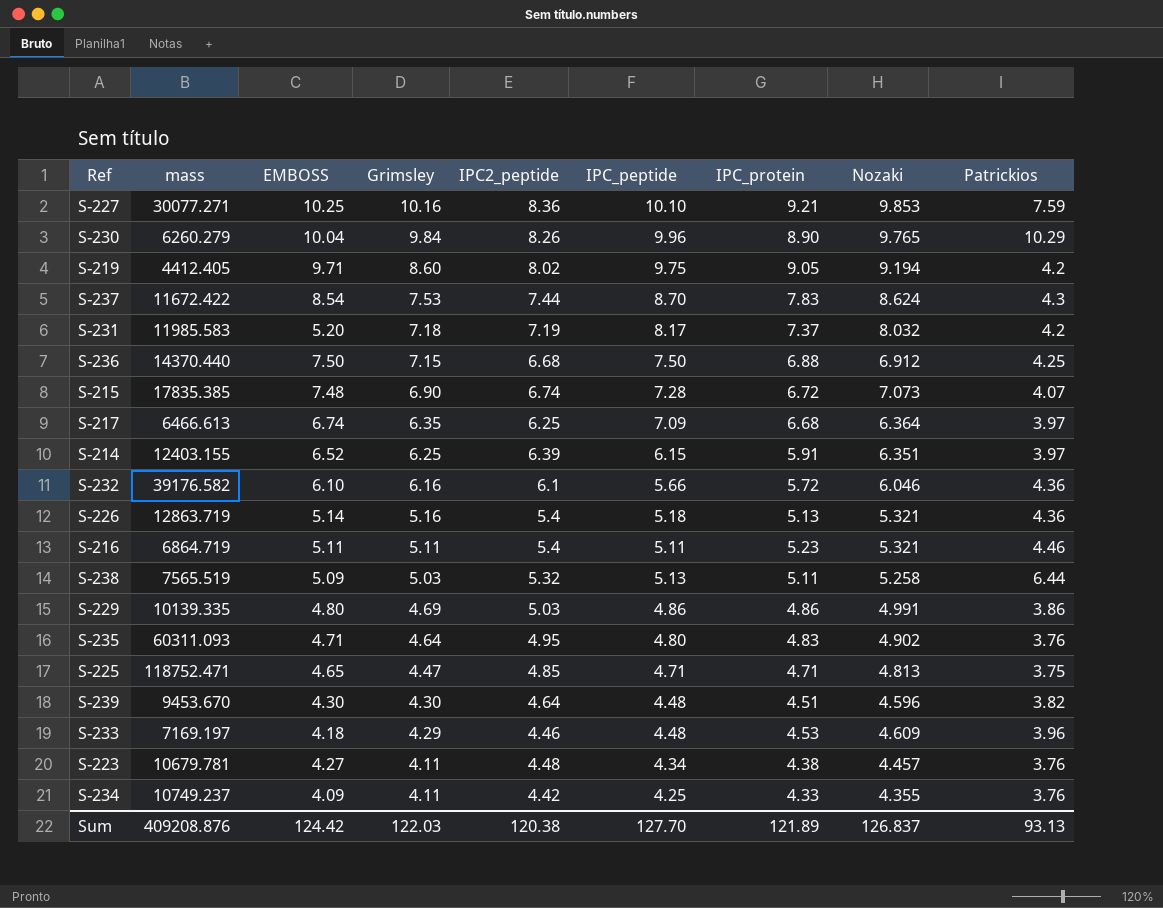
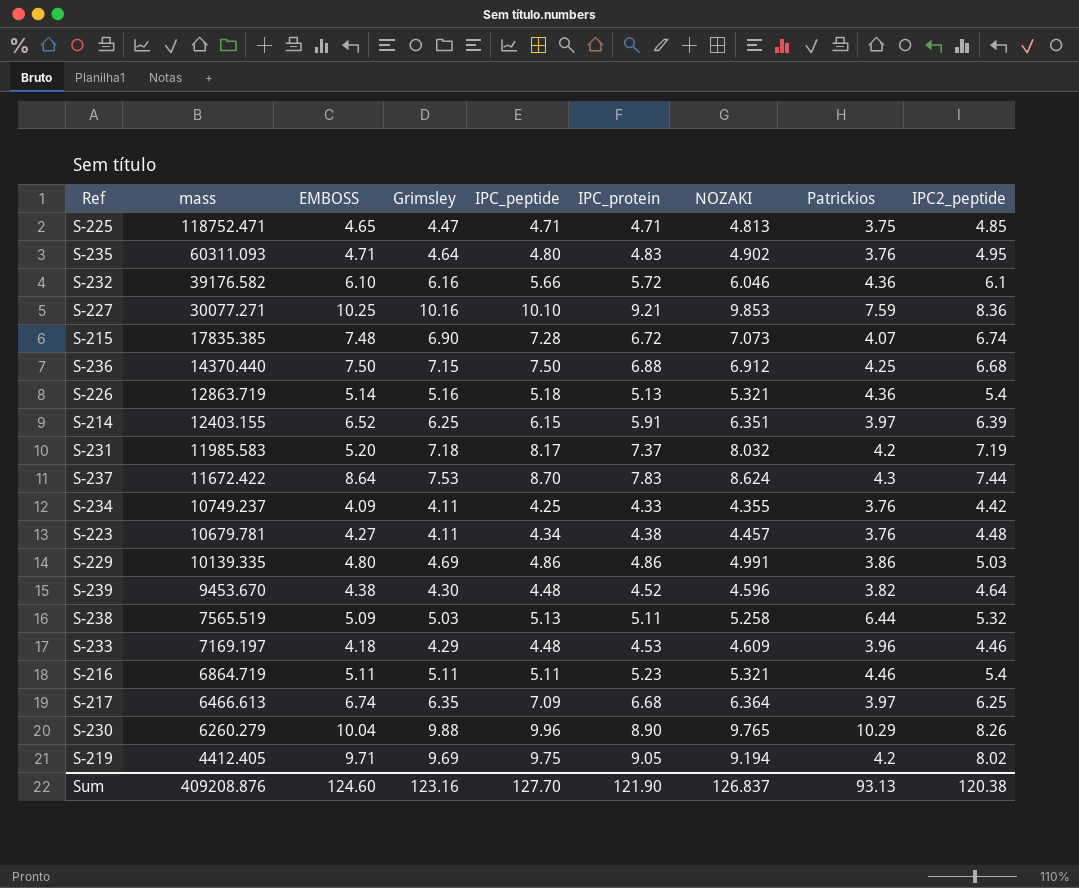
row order: Grimsley descending -> mass descending
column name: Nozaki -> NOZAKI
column IPC2_peptide | position: 5 -> 9
S-237 | EMBOSS: 8.54 -> 8.64
S-239 | EMBOSS: 4.30 -> 4.38
S-239 | IPC_protein: 4.51 -> 4.52
S-230 | Grimsley: 9.84 -> 9.88
S-219 | Grimsley: 8.60 -> 9.69
Sum | EMBOSS: 124.42 -> 124.60
Sum | Grimsley: 122.03 -> 123.16
Sum | IPC_protein: 121.89 -> 121.90

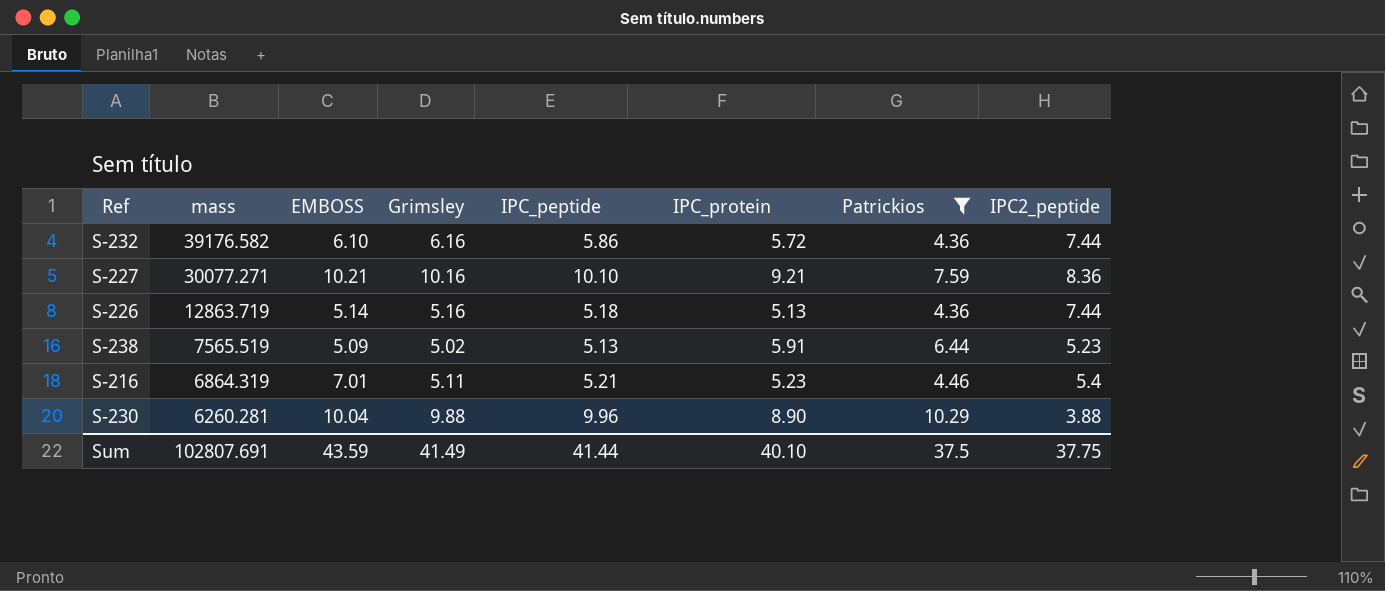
filter: none -> Patrickios >= 4.36
column NOZAKI | position: 7 -> none
S-232 | IPC_peptide: 5.66 -> 5.86
S-232 | IPC2_peptide: 6.1 -> 7.44
S-227 | EMBOSS: 10.25 -> 10.21
S-226 | IPC2_peptide: 5.4 -> 7.44
S-238 | Grimsley: 5.03 -> 5.02
S-238 | IPC_protein: 5.11 -> 5.91
S-238 | IPC2_peptide: 5.32 -> 5.23
S-216 | mass: 6864.719 -> 6864.319
S-216 | EMBOSS: 5.11 -> 7.01
S-216 | IPC_peptide: 5.11 -> 5.21
S-230 | mass: 6260.279 -> 6260.281
S-230 | IPC2_peptide: 8.26 -> 3.88
Sum | mass: 409208.876 -> 102807.691
Sum | EMBOSS: 124.60 -> 43.59
Sum | Grimsley: 123.16 -> 41.49
Sum | IPC_peptide: 127.70 -> 41.44
Sum | IPC_protein: 121.90 -> 40.10
Sum | Patrickios: 93.13 -> 37.5
Sum | IPC2_peptide: 120.38 -> 37.75

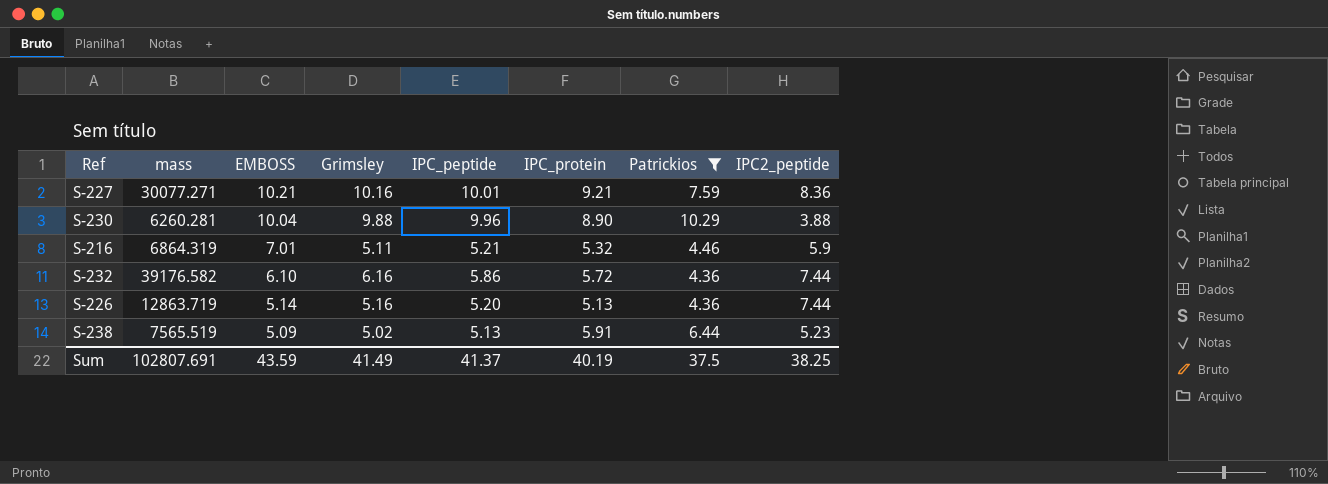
row order: mass descending -> EMBOSS descending
S-227 | IPC_peptide: 10.10 -> 10.01
S-216 | IPC_protein: 5.23 -> 5.32
S-216 | IPC2_peptide: 5.4 -> 5.9
S-226 | IPC_peptide: 5.18 -> 5.20
Sum | IPC_peptide: 41.44 -> 41.37
Sum | IPC_protein: 40.10 -> 40.19
Sum | IPC2_peptide: 37.75 -> 38.25

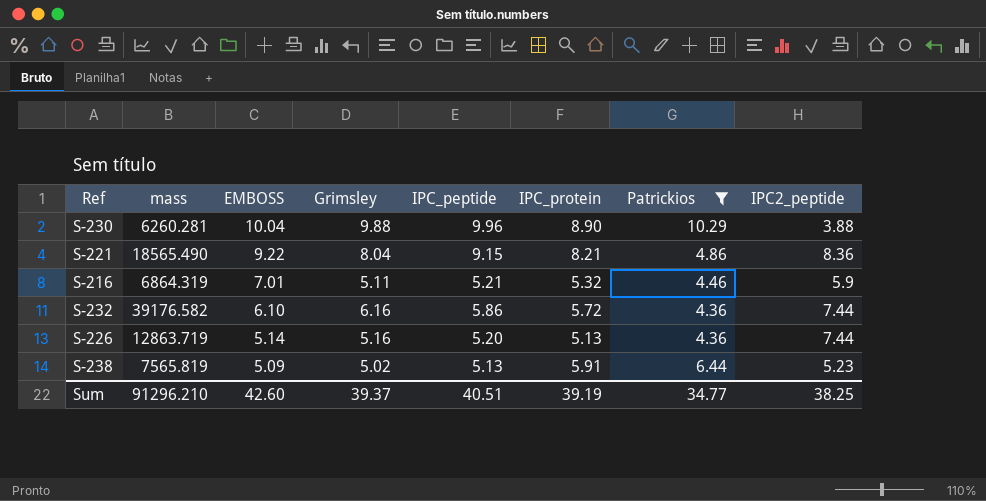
row S-227: 30077.271 | 10.21 | 10.16 | 10.01 | 9.21 | 7.59 | 8.36 -> none
row S-221: none -> 18565.490 | 9.22 | 8.04 | 9.15 | 8.21 | 4.86 | 8.36
S-238 | mass: 7565.519 -> 7565.819
Sum | mass: 102807.691 -> 91296.210
Sum | EMBOSS: 43.59 -> 42.60
Sum | Grimsley: 41.49 -> 39.37
Sum | IPC_peptide: 41.37 -> 40.51
Sum | IPC_protein: 40.19 -> 39.19
Sum | Patrickios: 37.5 -> 34.77

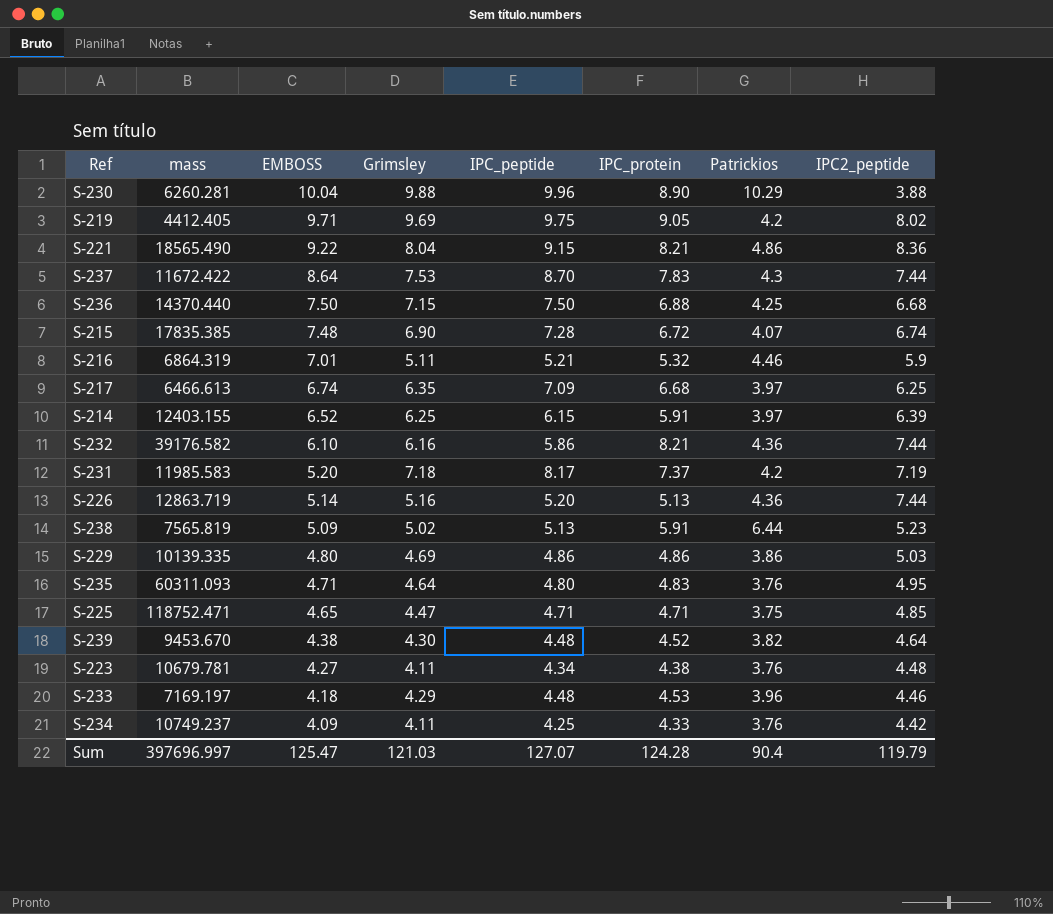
filter: Patrickios >= 4.36 -> none
S-232 | IPC_protein: 5.72 -> 8.21
Sum | mass: 91296.210 -> 397696.997
Sum | EMBOSS: 42.60 -> 125.47
Sum | Grimsley: 39.37 -> 121.03
Sum | IPC_peptide: 40.51 -> 127.07
Sum | IPC_protein: 39.19 -> 124.28
Sum | Patrickios: 34.77 -> 90.4
Sum | IPC2_peptide: 38.25 -> 119.79

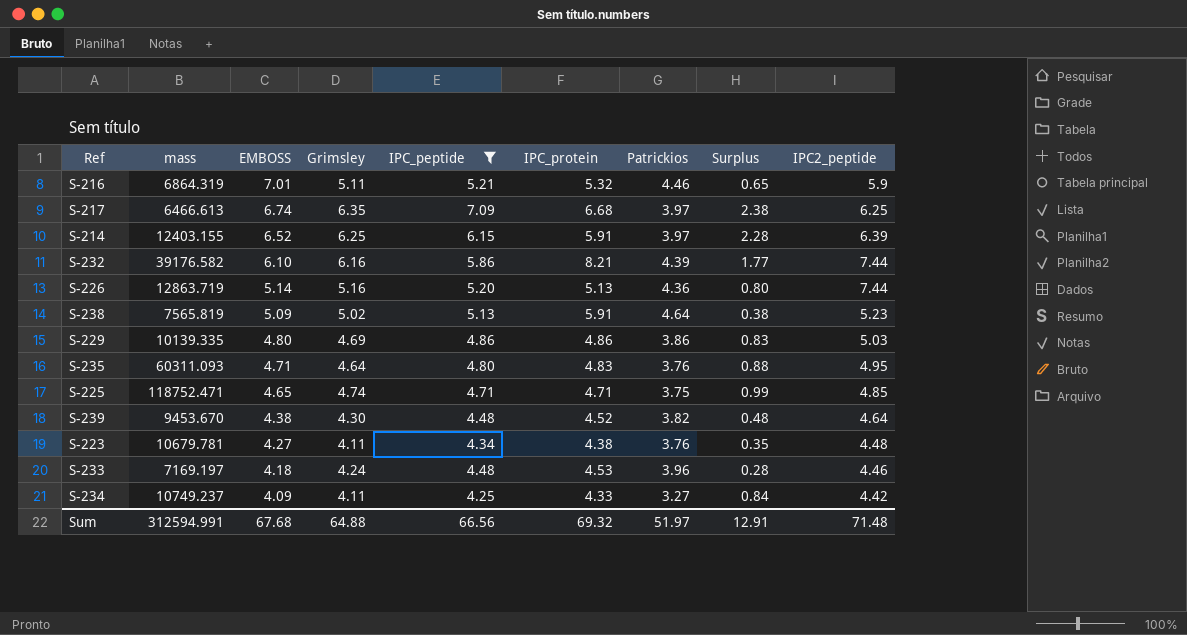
filter: none -> IPC_peptide <= 7.09
column Surplus | formula: none -> [Grimsley] - [Patrickios]
S-232 | Patrickios: 4.36 -> 4.39
S-238 | Patrickios: 6.44 -> 4.64
S-225 | Grimsley: 4.47 -> 4.74
S-233 | Grimsley: 4.29 -> 4.24
S-234 | Patrickios: 3.76 -> 3.27
Sum | mass: 397696.997 -> 312594.991
Sum | EMBOSS: 125.47 -> 67.68
Sum | Grimsley: 121.03 -> 64.88
Sum | IPC_peptide: 127.07 -> 66.56
Sum | IPC_protein: 124.28 -> 69.32
Sum | Patrickios: 90.4 -> 51.97
Sum | IPC2_peptide: 119.79 -> 71.48

